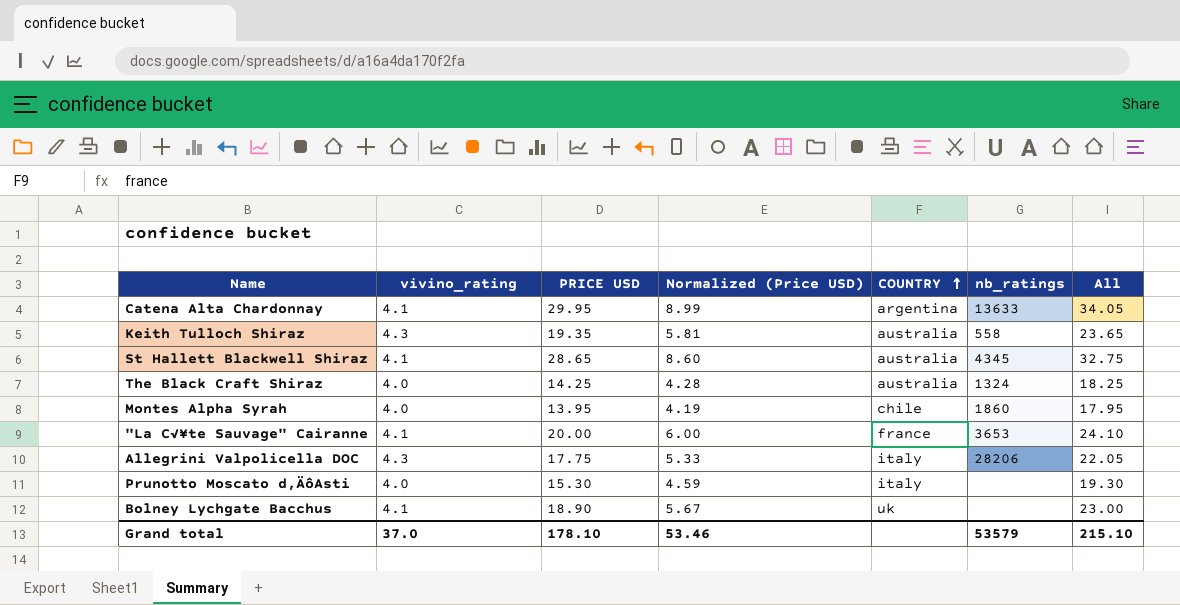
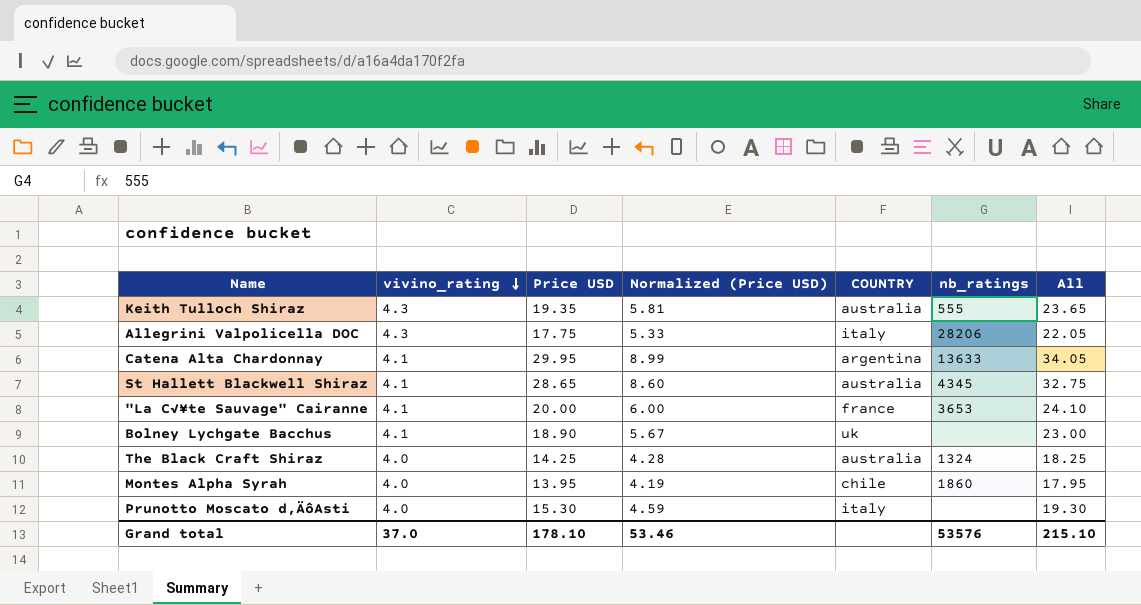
row order: COUNTRY ascending -> vivino_rating descending
column name: PRICE USD -> Price USD
Keith Tulloch Shiraz | nb_ratings: 558 -> 555
Grand total | nb_ratings: 53579 -> 53576

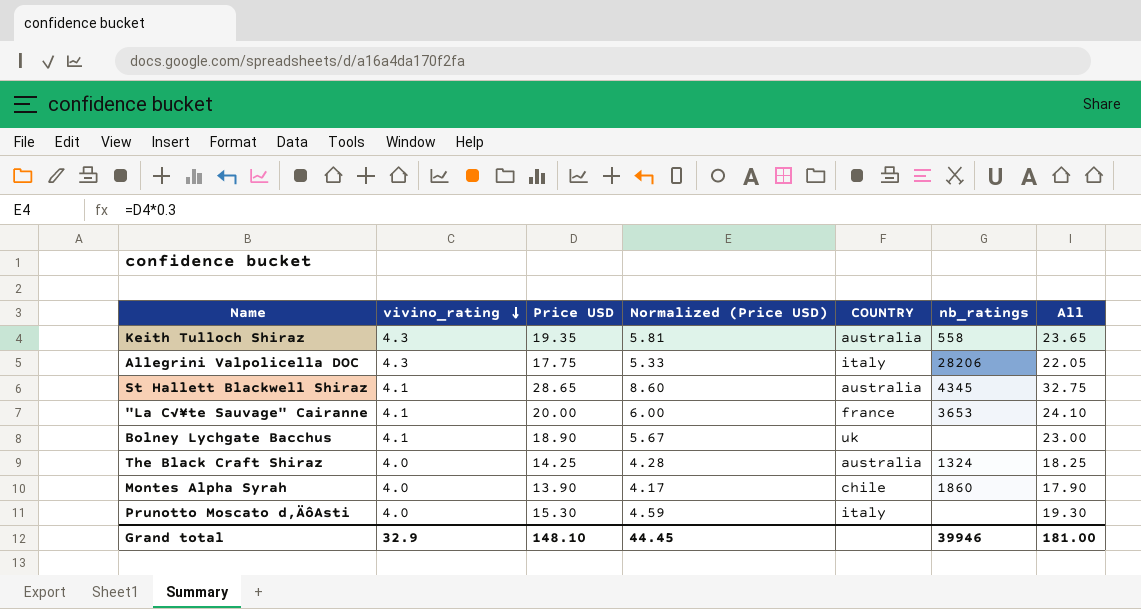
row Catena Alta Chardonnay: 4.1 | 29.95 | 8.99 | argentina | 13633 | 34.05 -> none
Keith Tulloch Shiraz | nb_ratings: 555 -> 558
Montes Alpha Syrah | Price USD: 13.95 -> 13.90
Montes Alpha Syrah | Normalized (Price USD): 4.19 -> 4.17
Montes Alpha Syrah | All: 17.95 -> 17.90
Grand total | vivino_rating: 37.0 -> 32.9
Grand total | Price USD: 178.10 -> 148.10
Grand total | Normalized (Price USD): 53.46 -> 44.45
Grand total | nb_ratings: 53576 -> 39946
Grand total | All: 215.10 -> 181.00

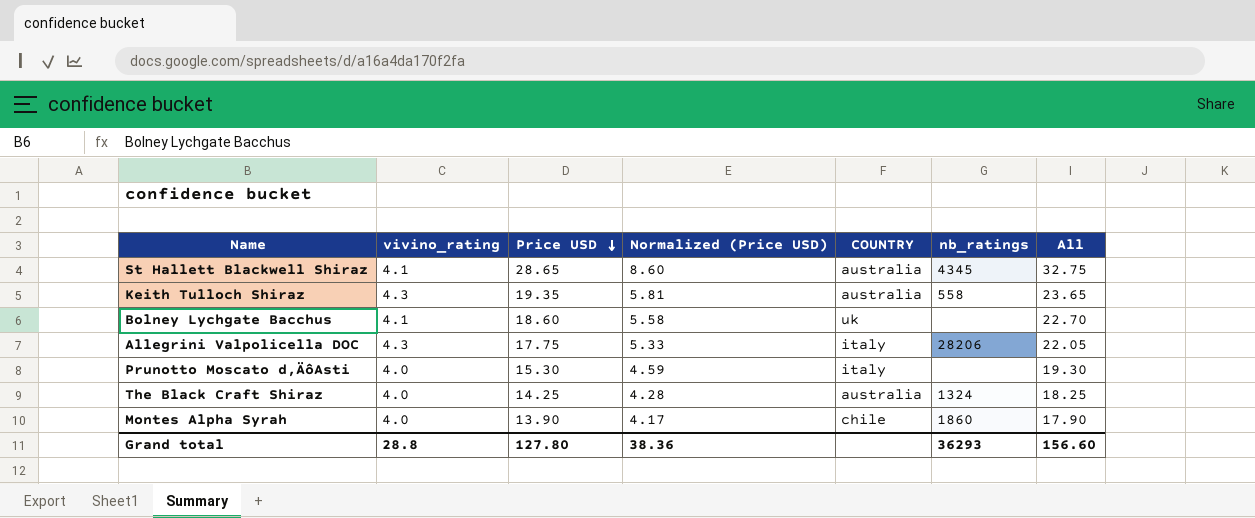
row order: vivino_rating descending -> Price USD descending
row "La C√¥te Sauvage" Cairanne: 4.1 | 20.00 | 6.00 | france | 3653 | 24.10 -> none
Bolney Lychgate Bacchus | Price USD: 18.90 -> 18.60
Bolney Lychgate Bacchus | Normalized (Price USD): 5.67 -> 5.58
Bolney Lychgate Bacchus | All: 23.00 -> 22.70
Grand total | vivino_rating: 32.9 -> 28.8
Grand total | Price USD: 148.10 -> 127.80
Grand total | Normalized (Price USD): 44.45 -> 38.36
Grand total | nb_ratings: 39946 -> 36293
Grand total | All: 181.00 -> 156.60

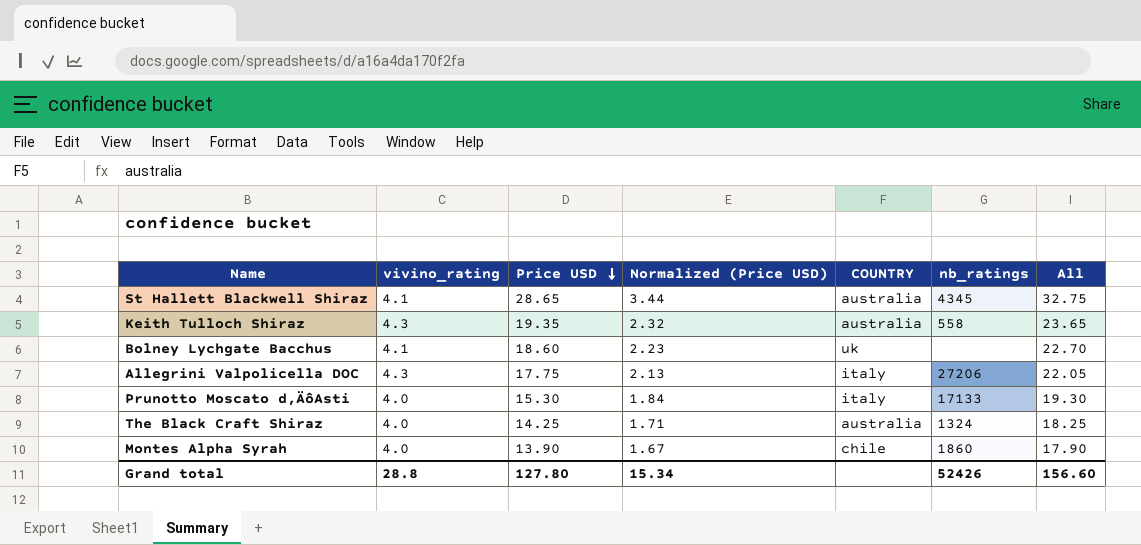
column Normalized (Price USD) | formula: [Price USD] * 0.3 -> [Price USD] * 0.12
Allegrini Valpolicella DOC | nb_ratings: 28206 -> 27206
Prunotto Moscato d‚ÄôAsti | nb_ratings: none -> 17133
Grand total | Normalized (Price USD): 38.36 -> 15.34
Grand total | nb_ratings: 36293 -> 52426

